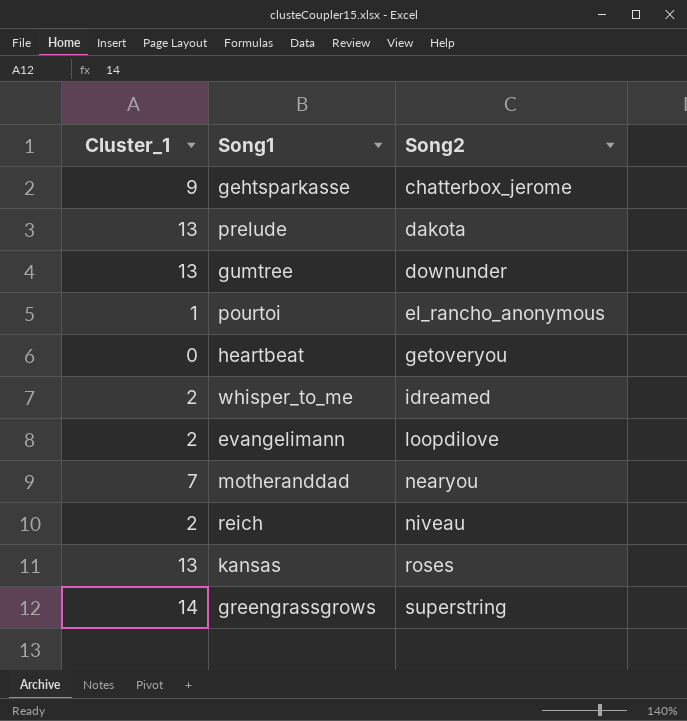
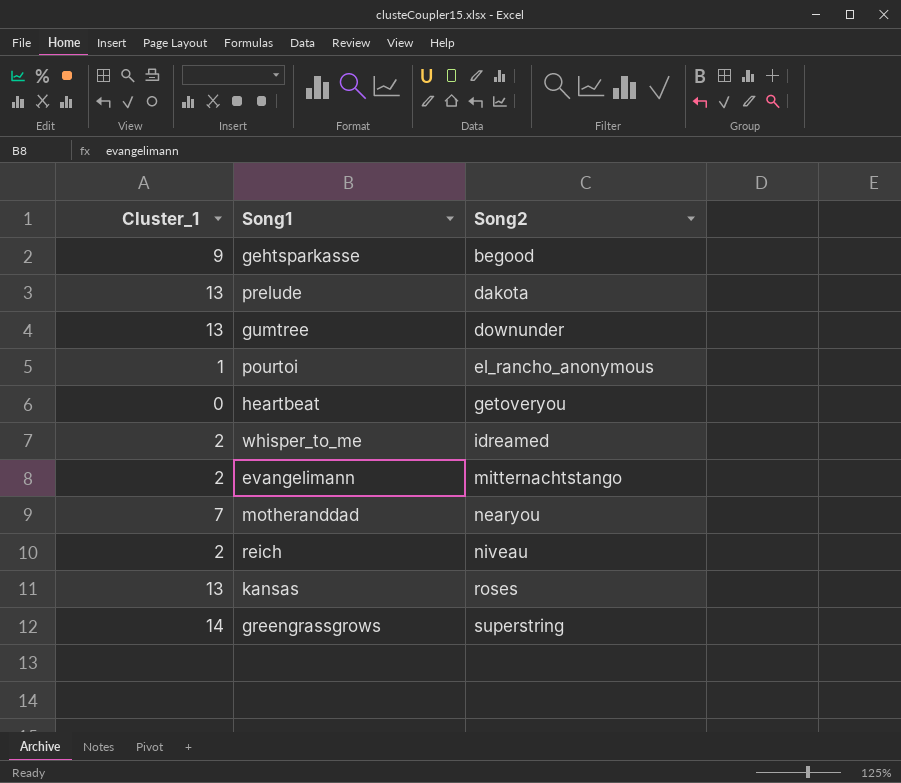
gehtsparkasse | Song2: chatterbox_jerome -> begood
evangelimann | Song2: loopdilove -> mitternachtstango

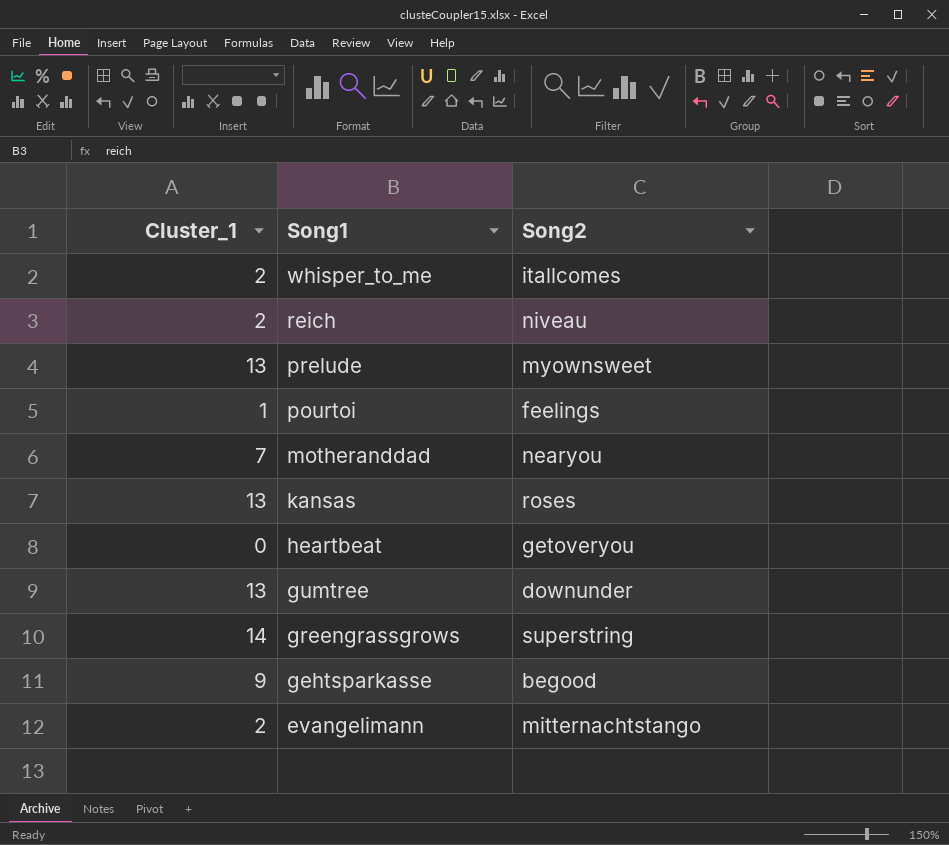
row order: Song2 ascending -> Song1 descending
whisper_to_me | Song2: idreamed -> itallcomes
prelude | Song2: dakota -> myownsweet
pourtoi | Song2: el_rancho_anonymous -> feelings

